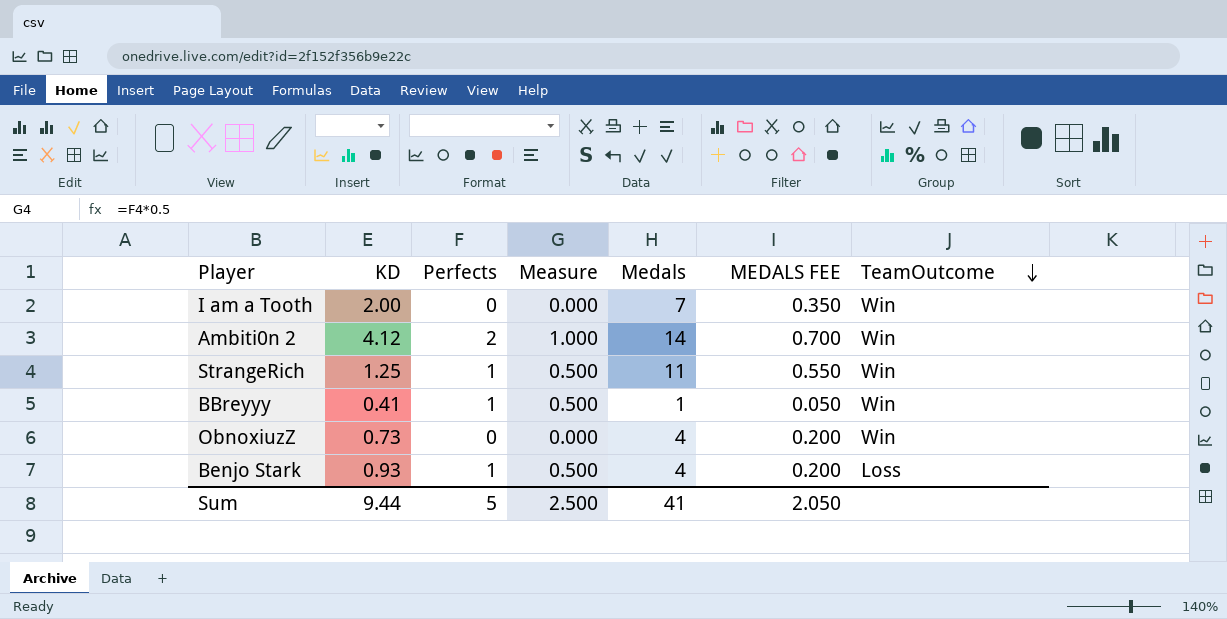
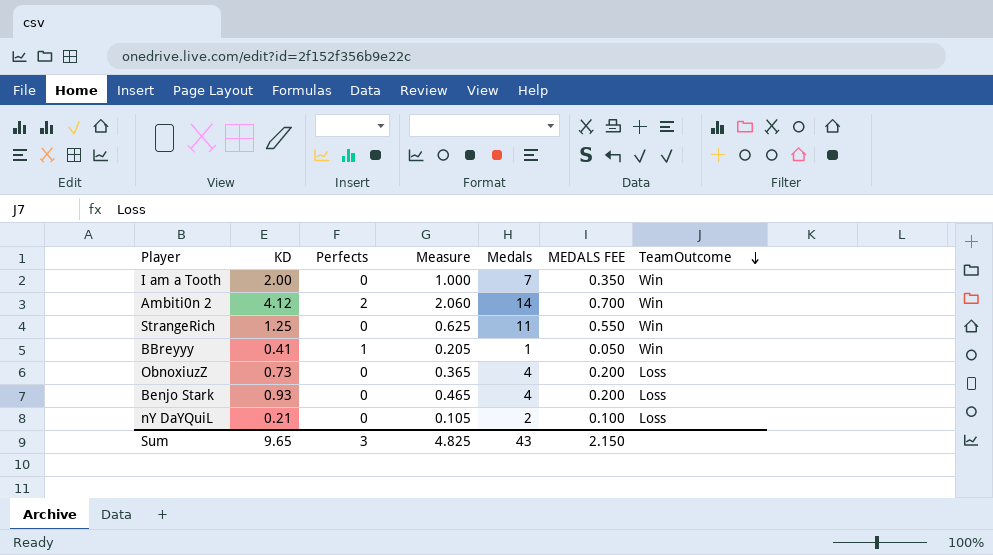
column Measure | formula: [Perfects] * 0.5 -> [KD] * 0.5
StrangeRich | Perfects: 1 -> 0
ObnoxiuzZ | TeamOutcome: Win -> Loss
Benjo Stark | Perfects: 1 -> 0
row nY DaYQuiL: none -> 0.21 | 0 | 0.105 | 2 | 0.100 | Loss
Sum | KD: 9.44 -> 9.65
Sum | Perfects: 5 -> 3
Sum | Measure: 2.500 -> 4.825
Sum | Medals: 41 -> 43
Sum | MEDALS FEE: 2.050 -> 2.150

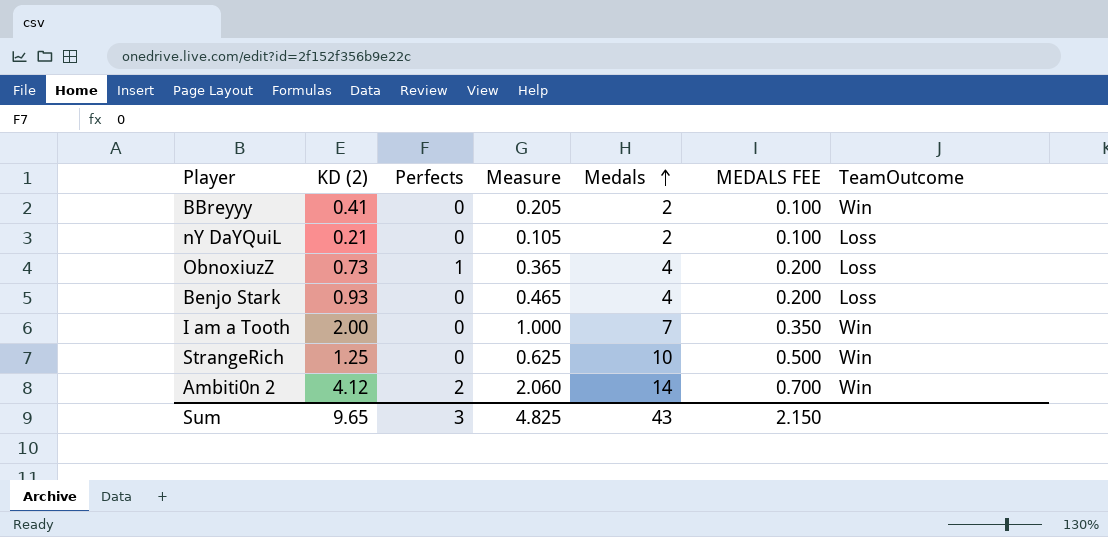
row order: TeamOutcome descending -> Medals ascending
column name: KD -> KD (2)
BBreyyy | Perfects: 1 -> 0
BBreyyy | Medals: 1 -> 2
BBreyyy | MEDALS FEE: 0.050 -> 0.100
ObnoxiuzZ | Perfects: 0 -> 1
StrangeRich | Medals: 11 -> 10
StrangeRich | MEDALS FEE: 0.550 -> 0.500

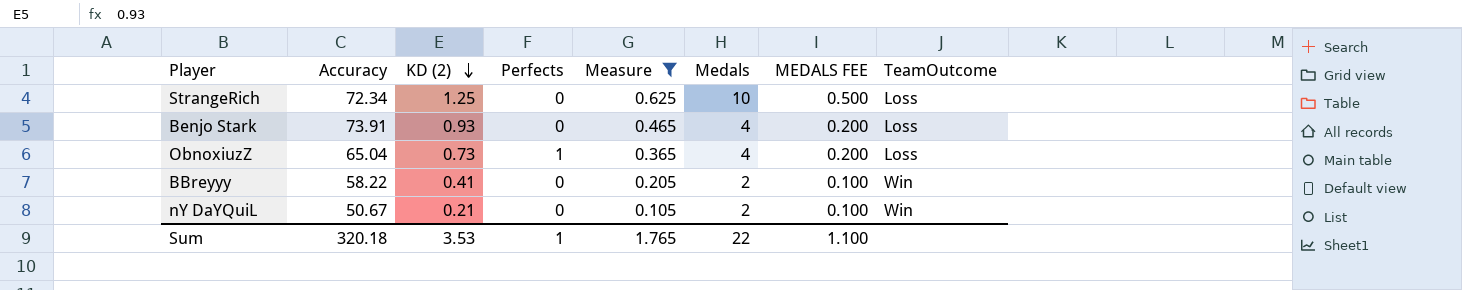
filter: none -> Measure <= 0.625
row order: Medals ascending -> KD (2) descending
column Accuracy | position: none -> 2
StrangeRich | TeamOutcome: Win -> Loss
nY DaYQuiL | TeamOutcome: Loss -> Win
Sum | KD (2): 9.65 -> 3.53
Sum | Perfects: 3 -> 1
Sum | Measure: 4.825 -> 1.765
Sum | Medals: 43 -> 22
Sum | MEDALS FEE: 2.150 -> 1.100

